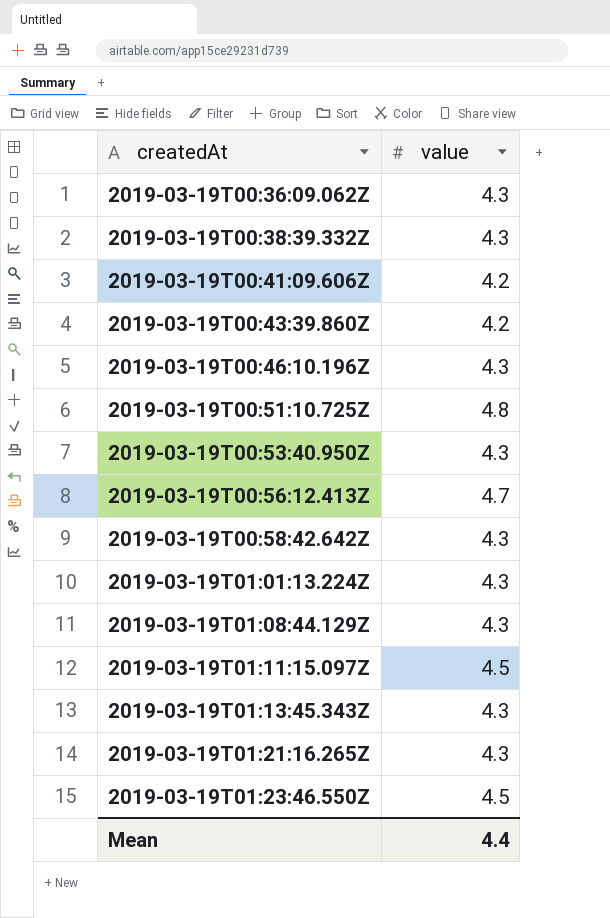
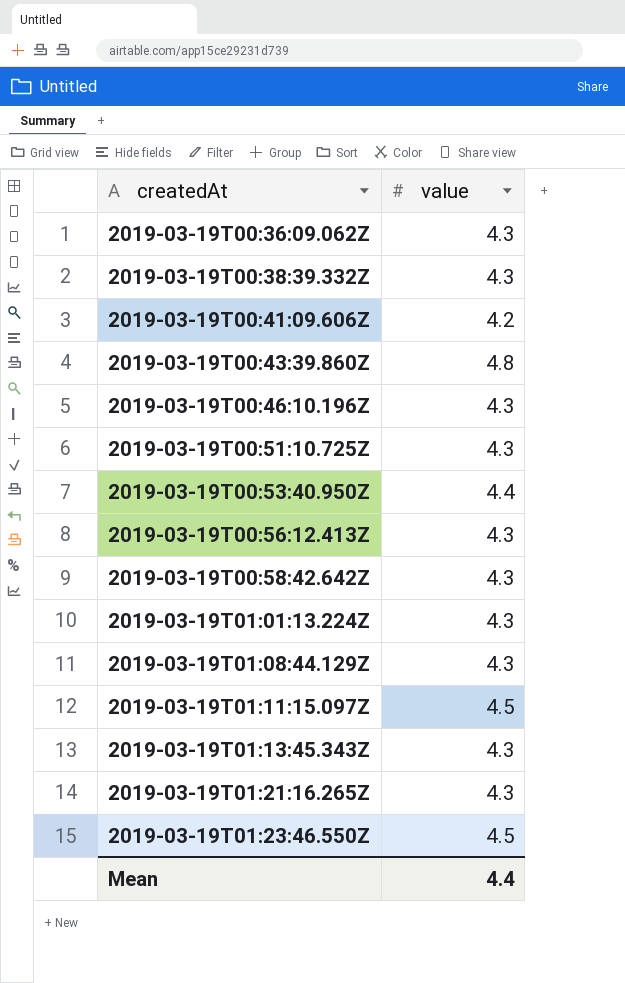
2019-03-19T00:43:39.860Z | value: 4.2 -> 4.8
2019-03-19T00:51:10.725Z | value: 4.8 -> 4.3
2019-03-19T00:53:40.950Z | value: 4.3 -> 4.4
2019-03-19T00:56:12.413Z | value: 4.7 -> 4.3

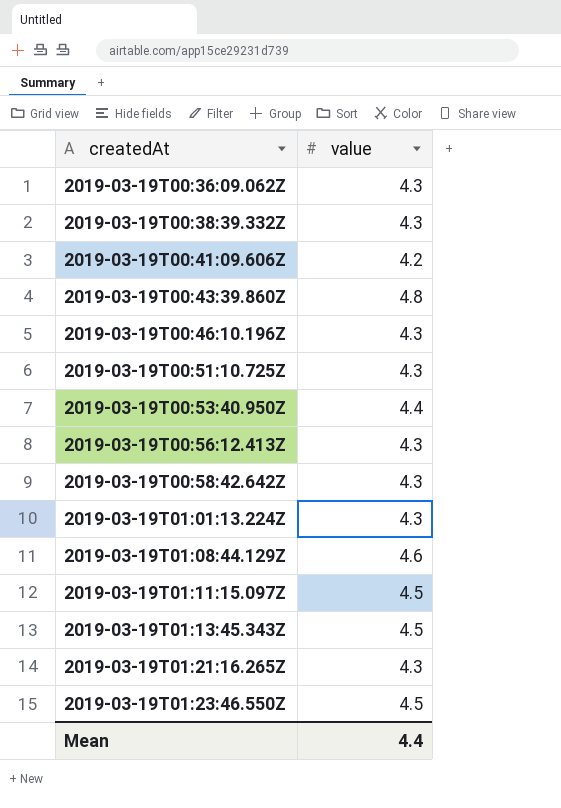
2019-03-19T01:08:44.129Z | value: 4.3 -> 4.6
2019-03-19T01:13:45.343Z | value: 4.3 -> 4.5

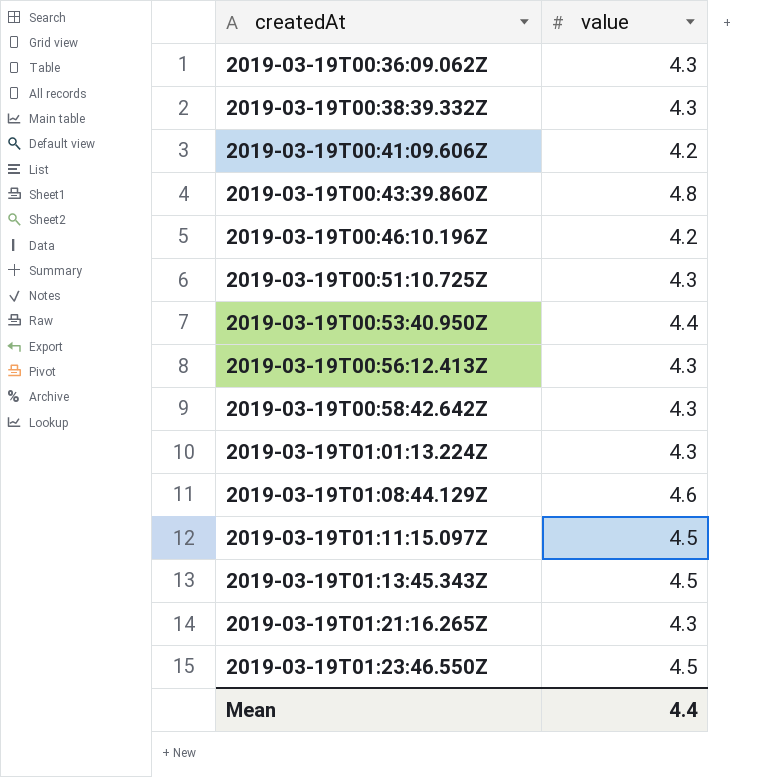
2019-03-19T00:46:10.196Z | value: 4.3 -> 4.2

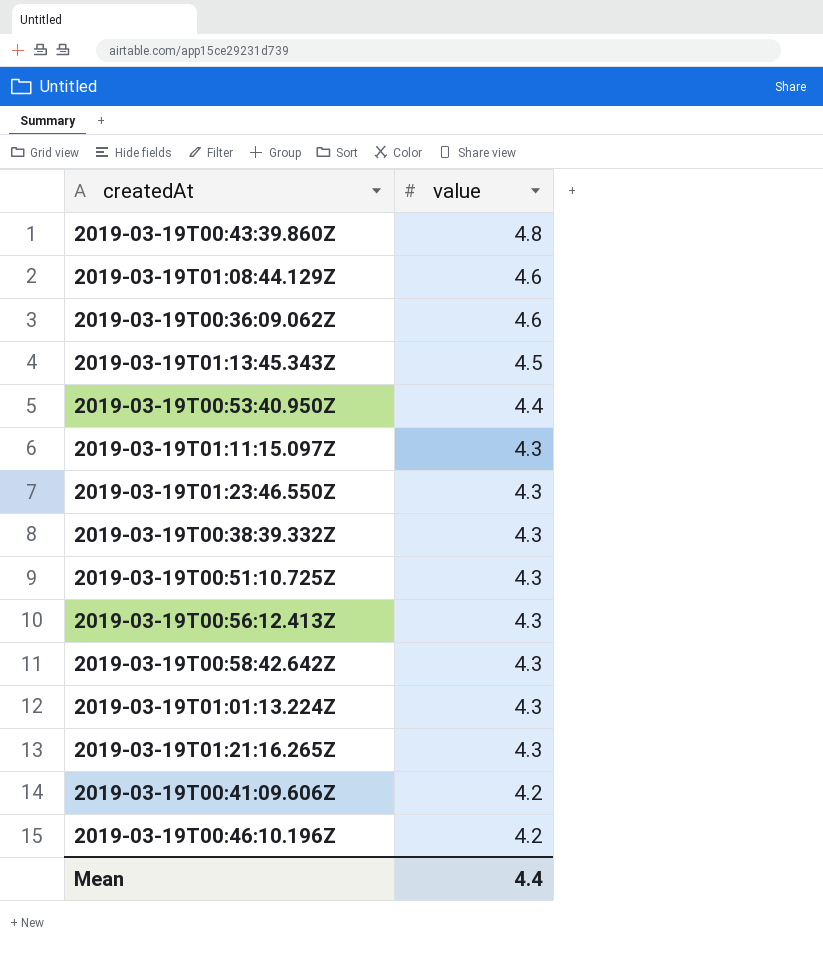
row order: createdAt ascending -> value descending
2019-03-19T00:36:09.062Z | value: 4.3 -> 4.6
2019-03-19T01:11:15.097Z | value: 4.5 -> 4.3
2019-03-19T01:23:46.550Z | value: 4.5 -> 4.3

